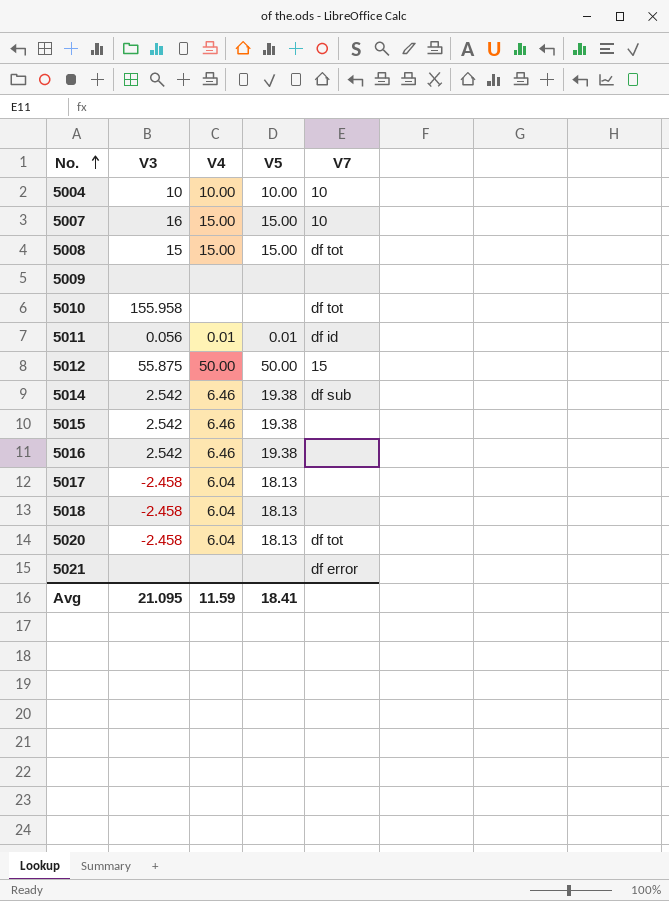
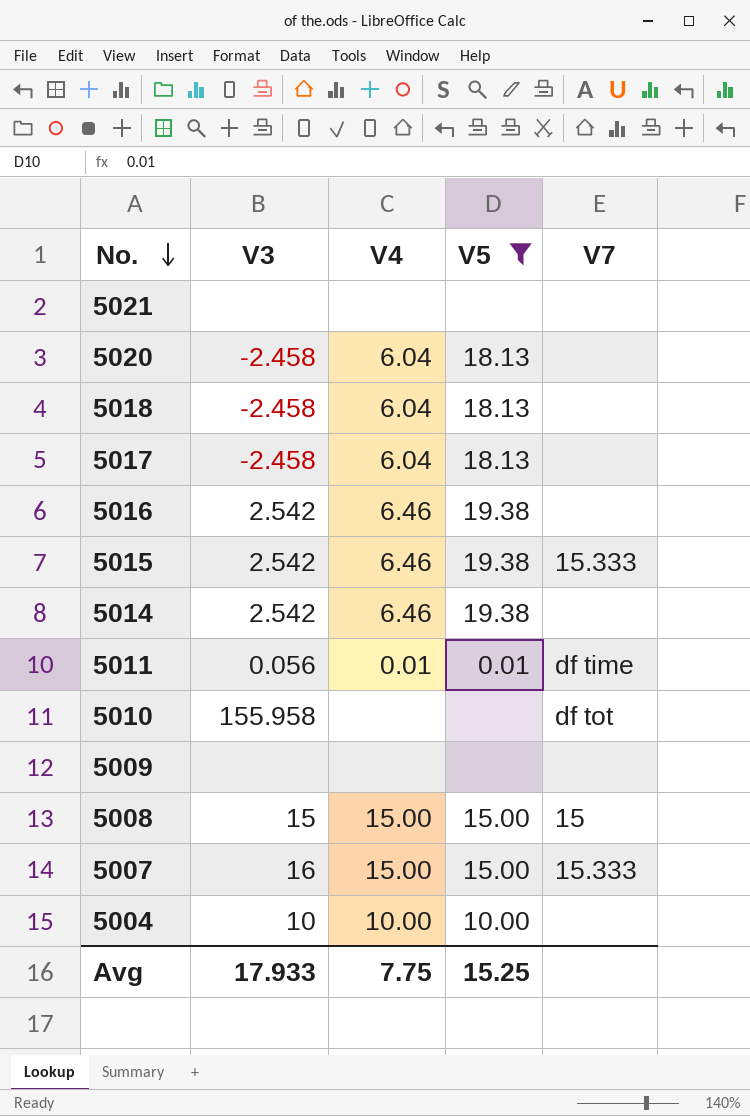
filter: none -> V5 != 50.00
row order: No. ascending -> No. descending
5021 | V7: df error -> none
5020 | V7: df tot -> none
5015 | V7: none -> 15.333
5014 | V7: df sub -> none
5011 | V7: df id -> df time
5008 | V7: df tot -> 15
5007 | V7: 10 -> 15.333
5004 | V7: 10 -> none
Avg | V3: 21.095 -> 17.933
Avg | V4: 11.59 -> 7.75
Avg | V5: 18.41 -> 15.25

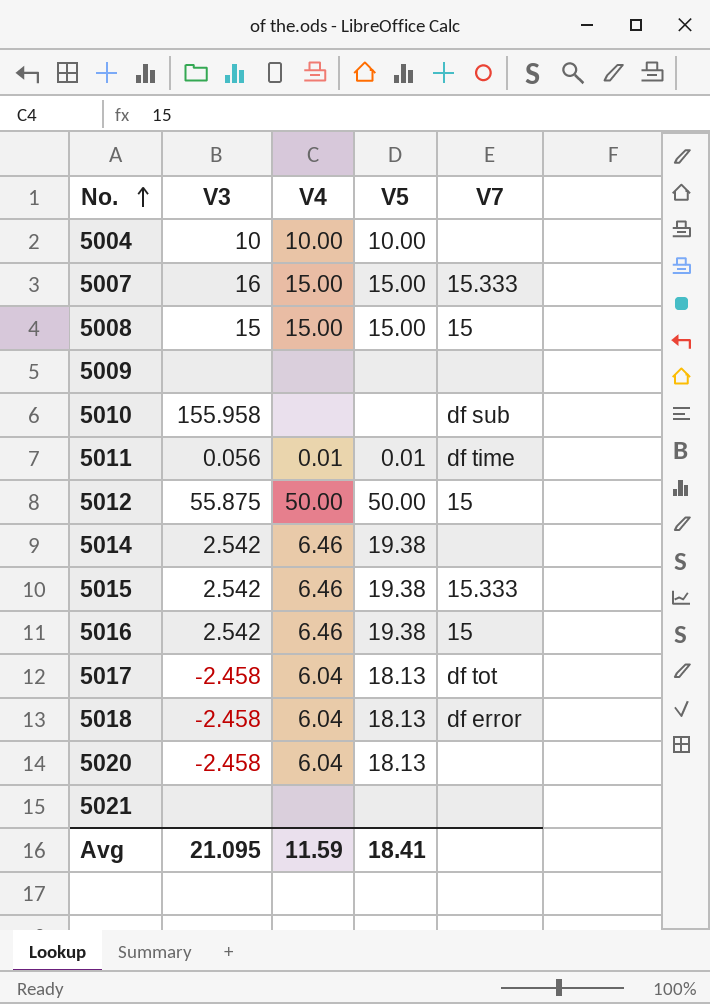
filter: V5 != 50.00 -> none
row order: No. descending -> No. ascending
5010 | V7: df tot -> df sub
5016 | V7: none -> 15
5017 | V7: none -> df tot
5018 | V7: none -> df error
Avg | V3: 17.933 -> 21.095
Avg | V4: 7.75 -> 11.59
Avg | V5: 15.25 -> 18.41

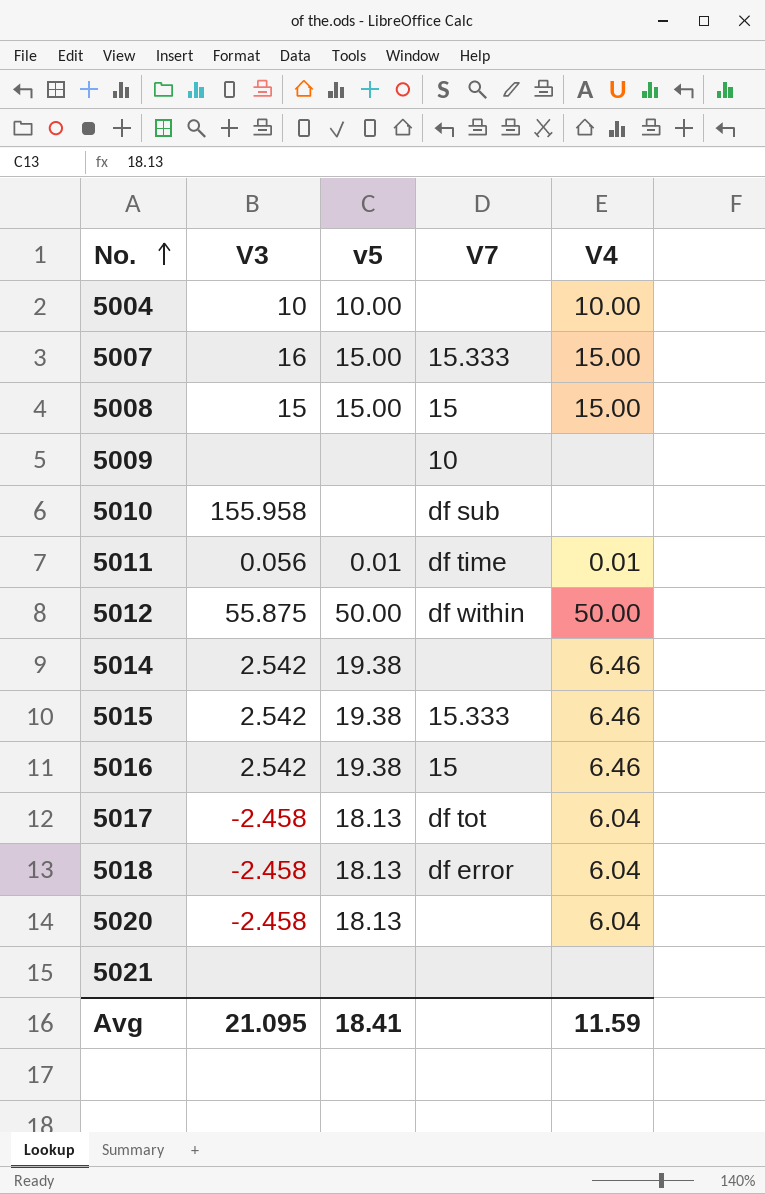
column name: V5 -> v5
column V4 | position: 3 -> 5
5009 | V7: none -> 10
5012 | V7: 15 -> df within

